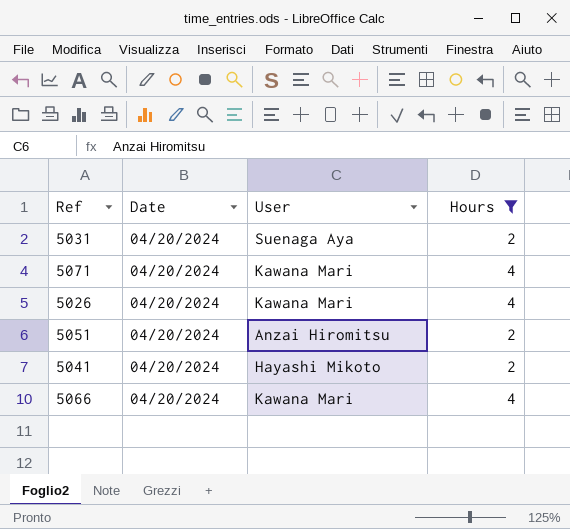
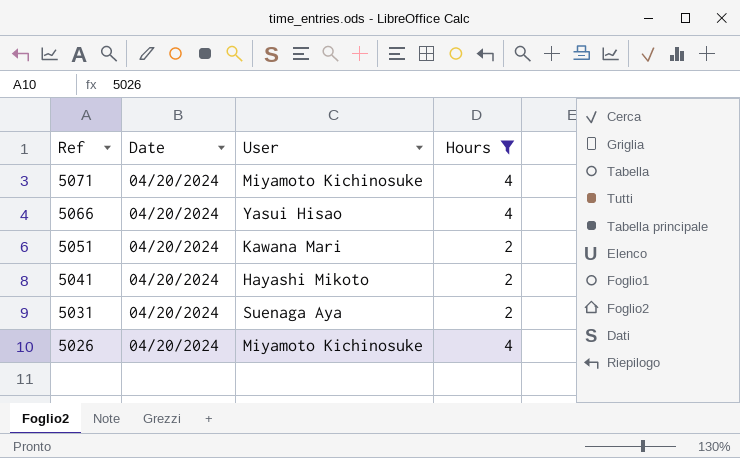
row order: none -> Ref descending
5071 | User: Kawana Mari -> Miyamoto Kichinosuke
5066 | User: Kawana Mari -> Yasui Hisao
5051 | User: Anzai Hiromitsu -> Kawana Mari
5026 | User: Kawana Mari -> Miyamoto Kichinosuke

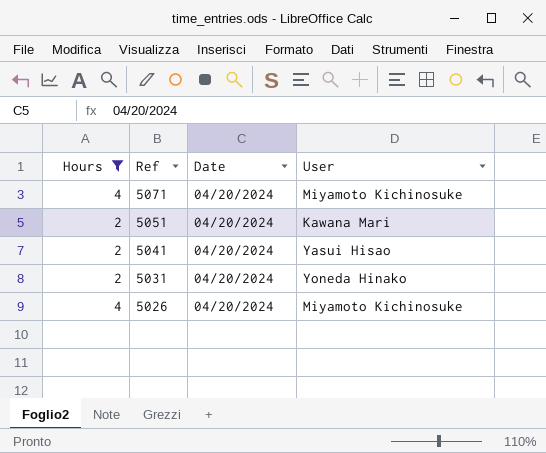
column Hours | position: 4 -> 1
row 5066: 04/20/2024 | Yasui Hisao | 4 -> none
5041 | User: Hayashi Mikoto -> Yasui Hisao
5031 | User: Suenaga Aya -> Yoneda Hinako

